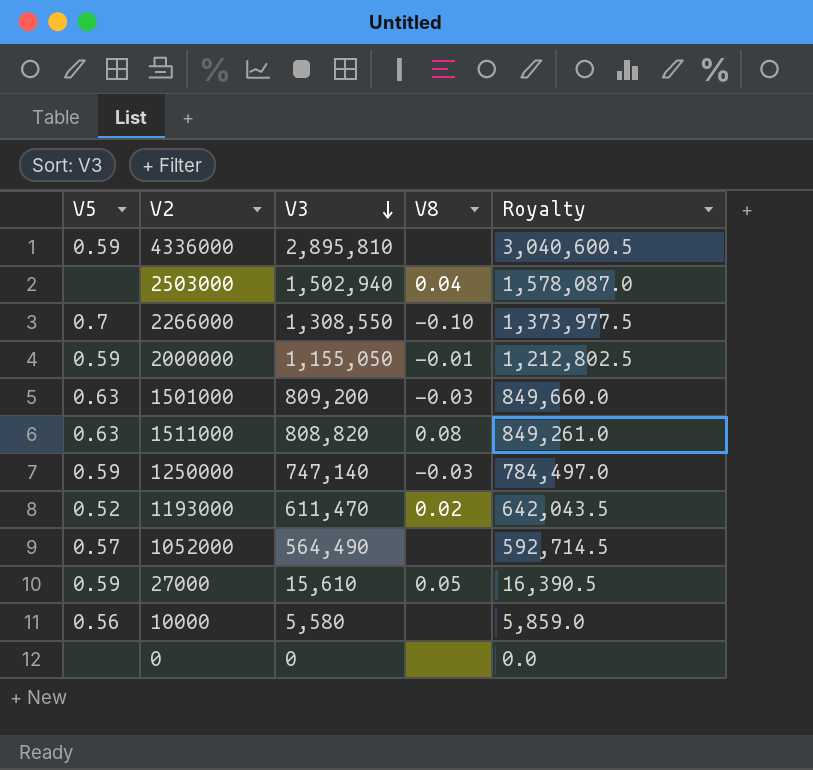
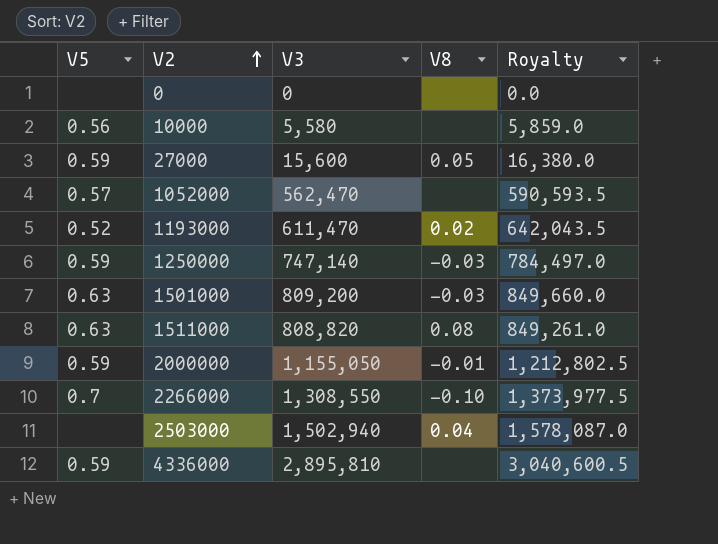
row order: V3 descending -> V2 ascending
27000 | V3: 15,610 -> 15,600
27000 | Royalty: 16,390.5 -> 16,380.0
1052000 | V3: 564,490 -> 562,470
1052000 | Royalty: 592,714.5 -> 590,593.5

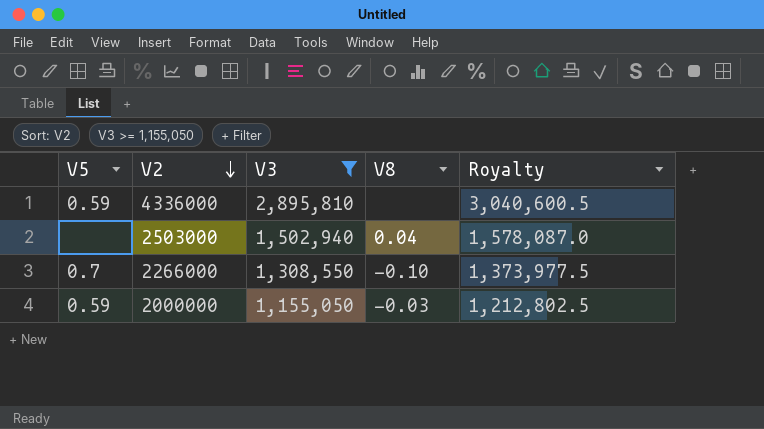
filter: none -> V3 >= 1,155,050
row order: V2 ascending -> V2 descending
2000000 | V8: -0.01 -> -0.03

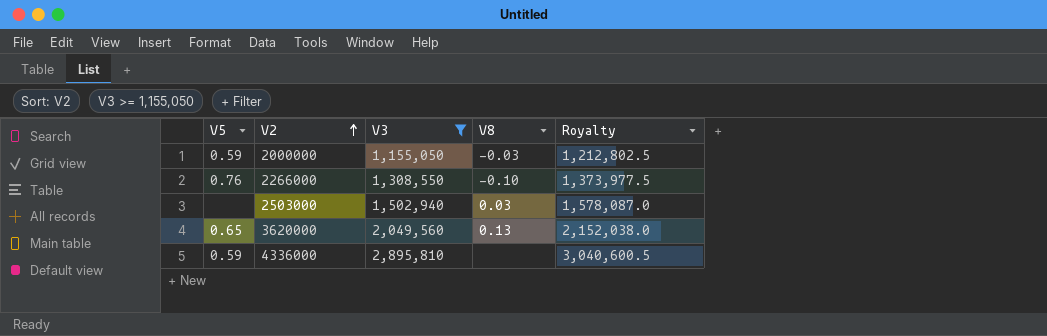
row order: V2 descending -> V2 ascending
2266000 | V5: 0.7 -> 0.76
2503000 | V8: 0.04 -> 0.03
row 3620000: none -> 0.65 | 2,049,560 | 0.13 | 2,152,038.0

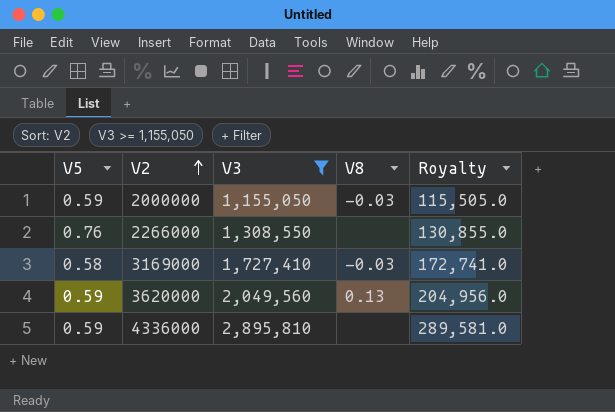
column Royalty | formula: [V3] * 1.05 -> [V3] * 0.1
row 2503000: none | 1,502,940 | 0.03 | 1,578,087.0 -> none
2266000 | V8: -0.10 -> none
row 3169000: none -> 0.58 | 1,727,410 | -0.03 | 172,741.0
3620000 | V5: 0.65 -> 0.59

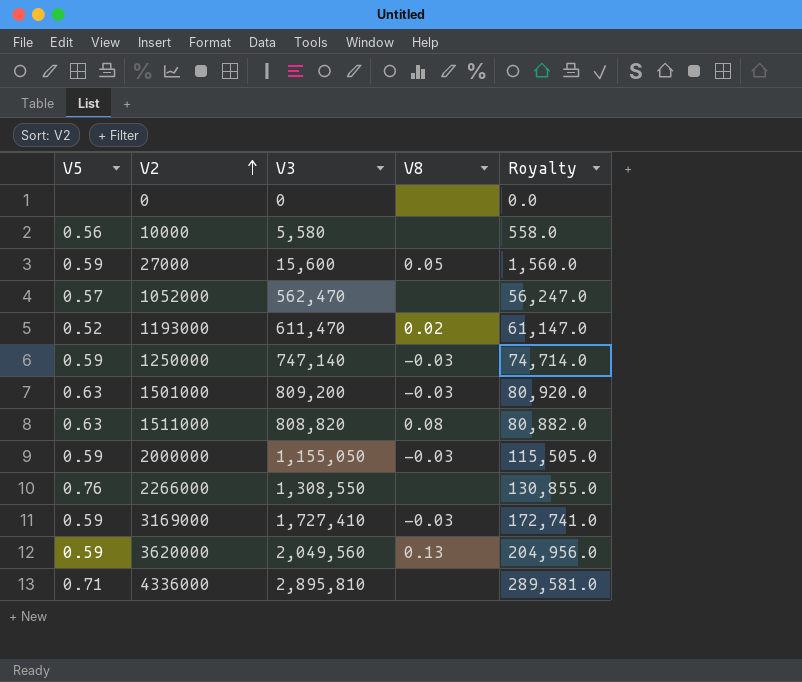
filter: V3 >= 1,155,050 -> none
3169000 | V5: 0.58 -> 0.59
4336000 | V5: 0.59 -> 0.71

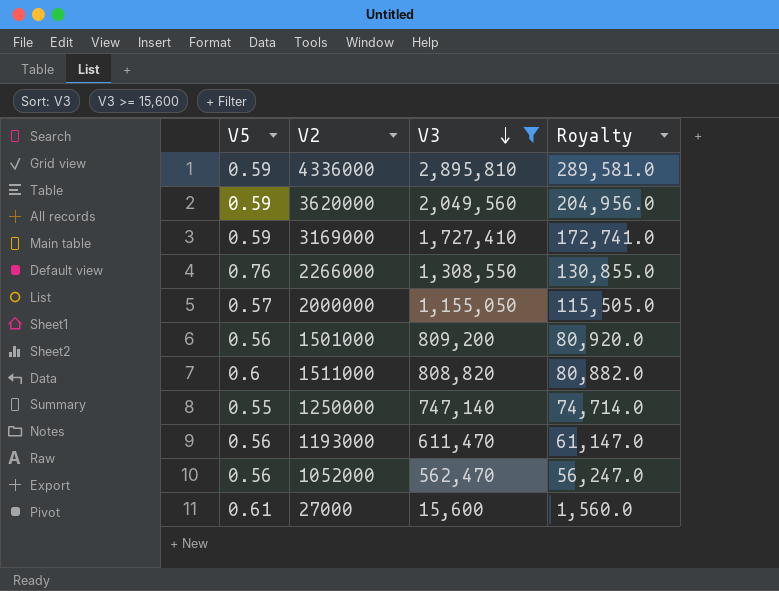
filter: none -> V3 >= 15,600
row order: V2 ascending -> V3 descending
column V8 | position: 4 -> none
4336000 | V5: 0.71 -> 0.59
2000000 | V5: 0.59 -> 0.57
1501000 | V5: 0.63 -> 0.56
1511000 | V5: 0.63 -> 0.6
1250000 | V5: 0.59 -> 0.55
1193000 | V5: 0.52 -> 0.56
1052000 | V5: 0.57 -> 0.56
27000 | V5: 0.59 -> 0.61

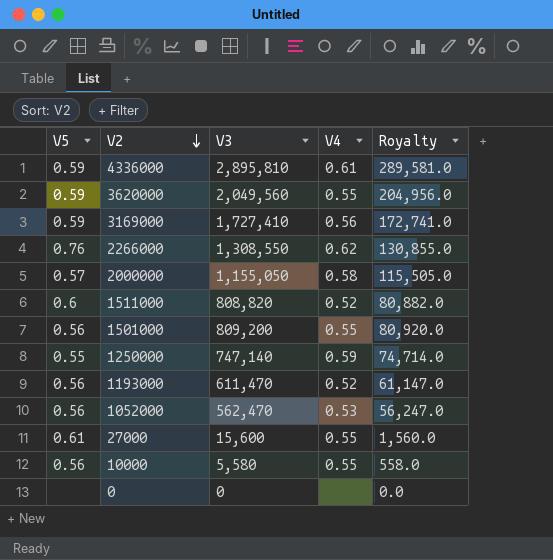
filter: V3 >= 15,600 -> none
row order: V3 descending -> V2 descending
column V4 | position: none -> 4

